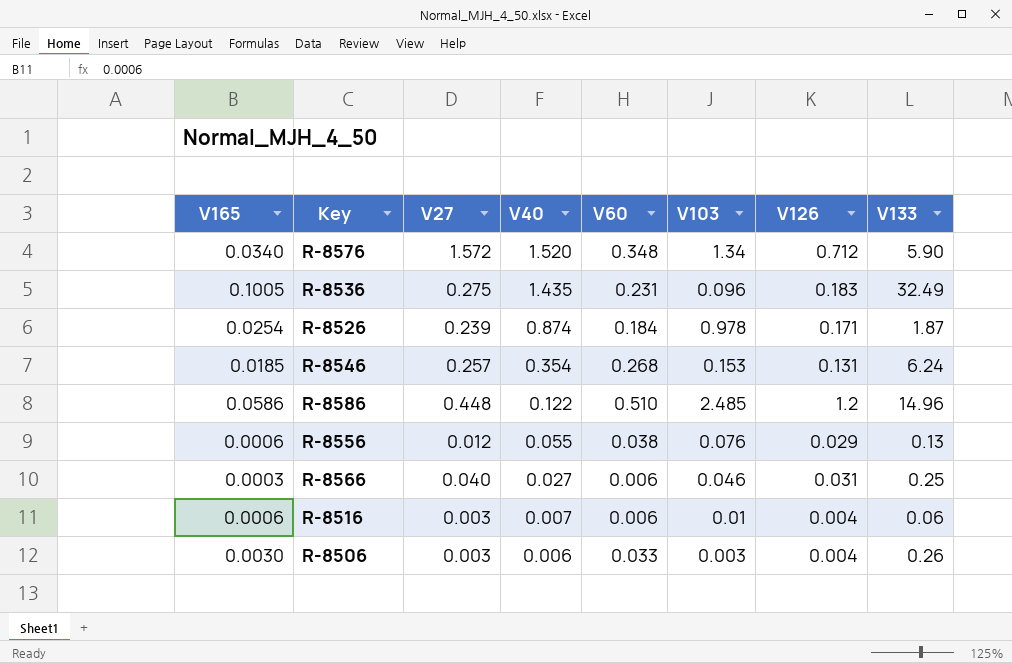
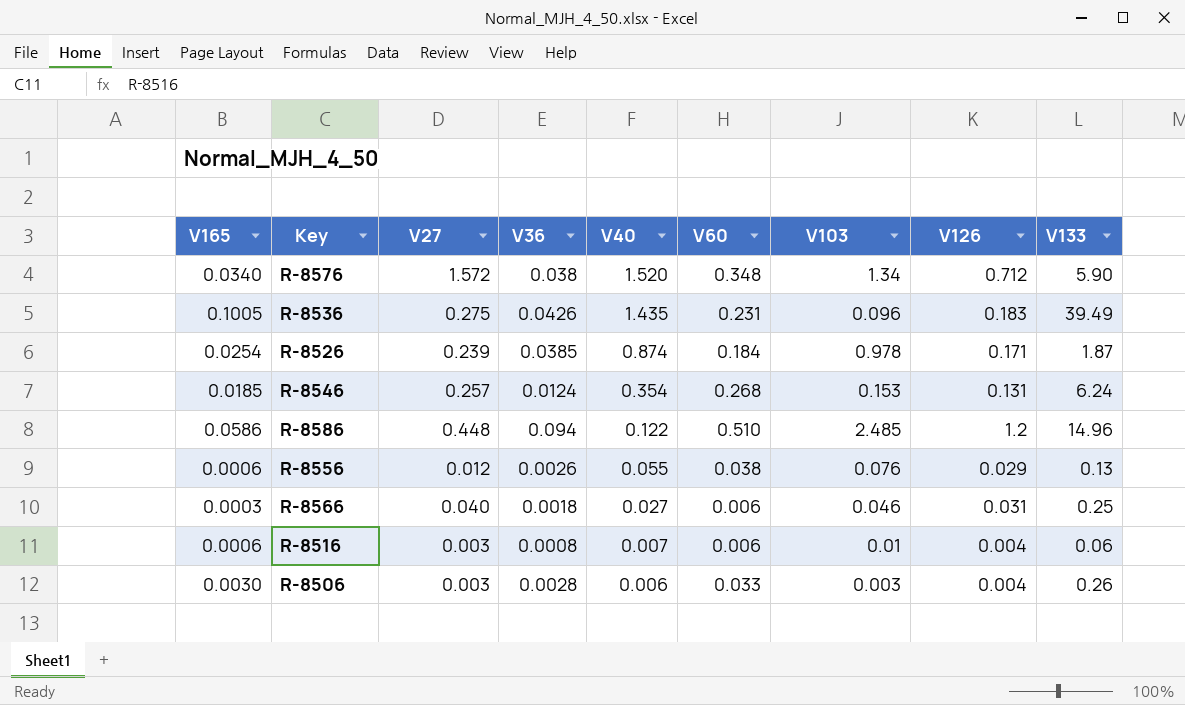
column V36 | position: none -> 4
R-8536 | V133: 32.49 -> 39.49

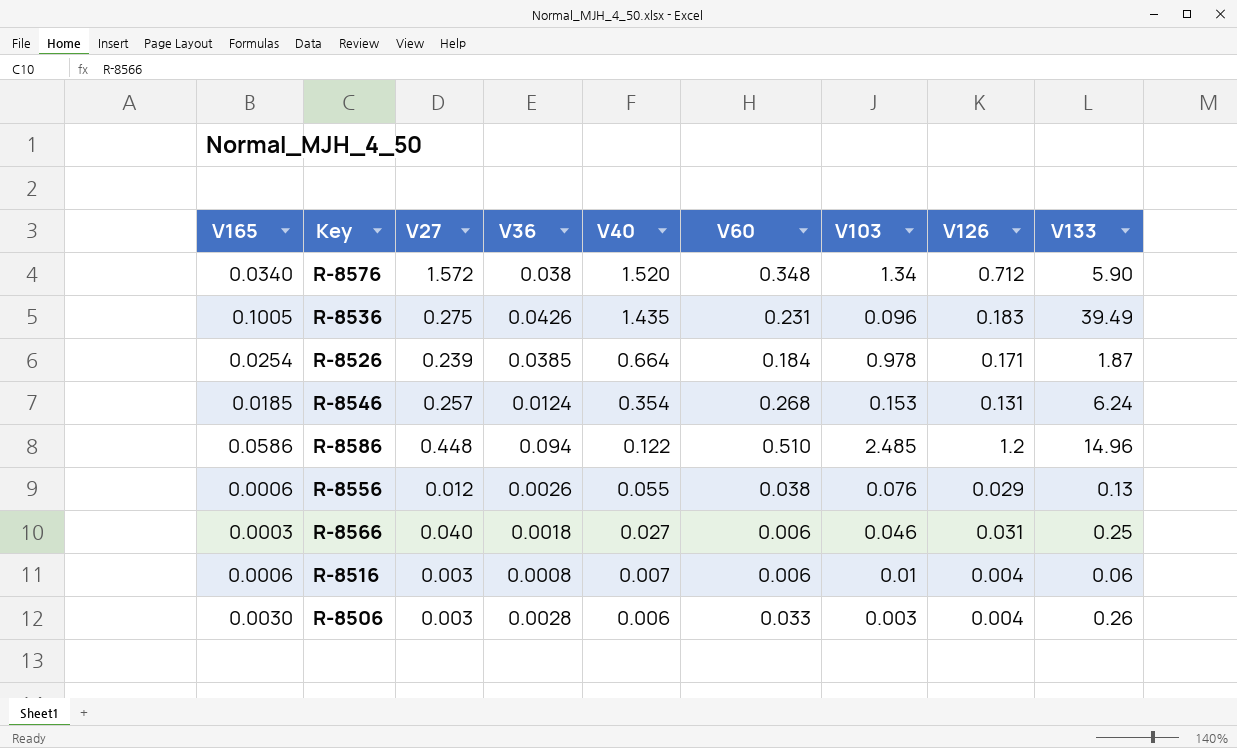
R-8526 | V40: 0.874 -> 0.664

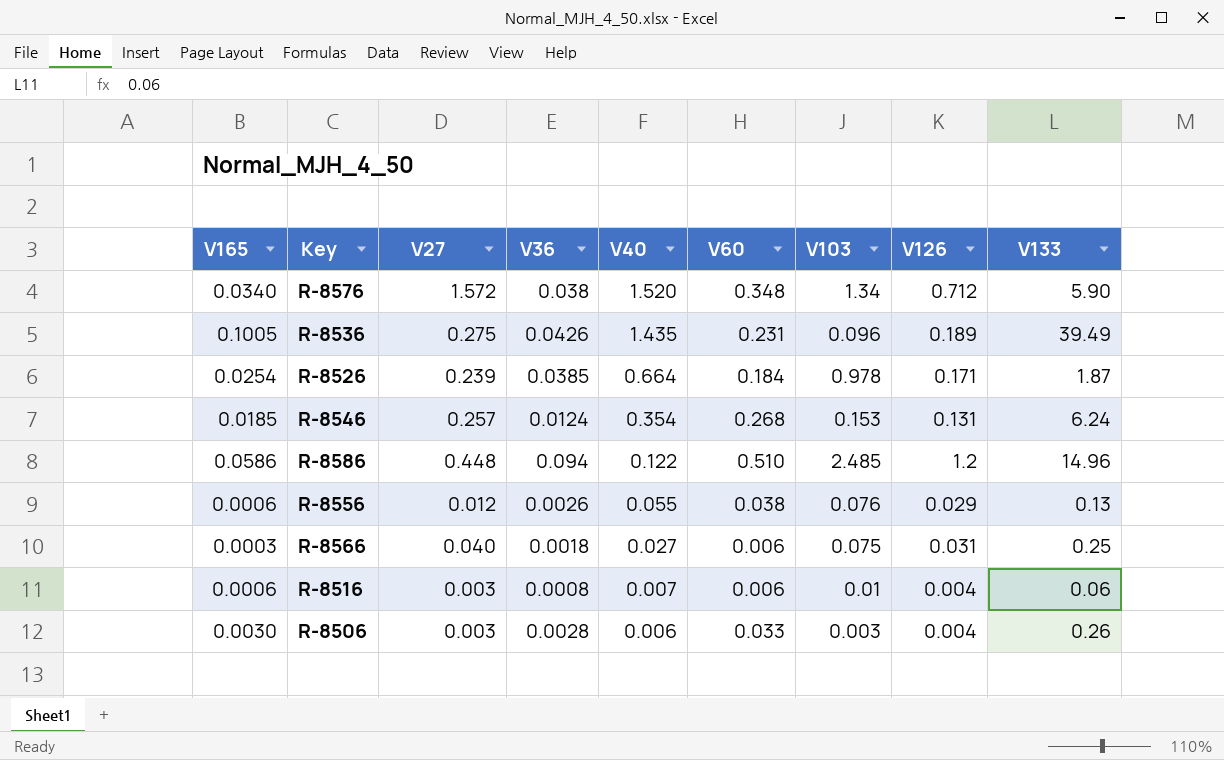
R-8536 | V126: 0.183 -> 0.189
R-8566 | V103: 0.046 -> 0.075

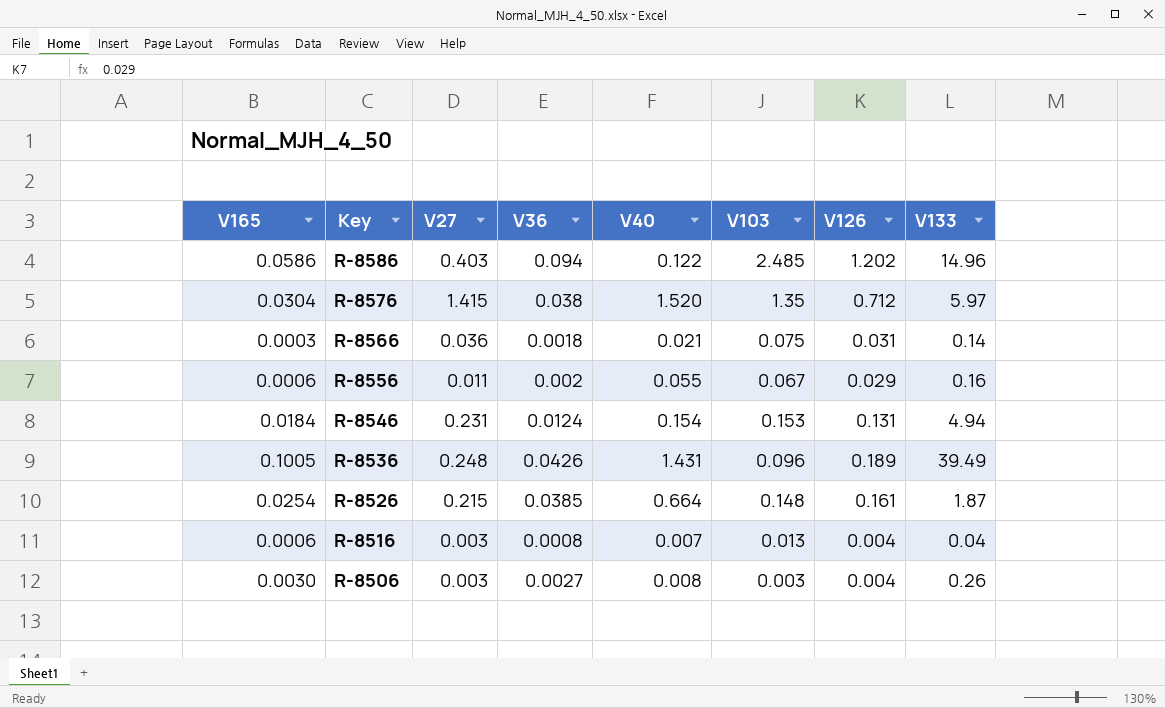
row order: V40 descending -> Key descending
column V60 | position: 6 -> none
R-8586 | V27: 0.448 -> 0.403
R-8586 | V126: 1.2 -> 1.202
R-8576 | V165: 0.0340 -> 0.0304
R-8576 | V27: 1.572 -> 1.415
R-8576 | V103: 1.34 -> 1.35
R-8576 | V133: 5.90 -> 5.97
R-8566 | V27: 0.040 -> 0.036
R-8566 | V40: 0.027 -> 0.021
R-8566 | V133: 0.25 -> 0.14
R-8556 | V27: 0.012 -> 0.011
R-8556 | V36: 0.0026 -> 0.002
R-8556 | V103: 0.076 -> 0.067
R-8556 | V133: 0.13 -> 0.16
R-8546 | V165: 0.0185 -> 0.0184
R-8546 | V27: 0.257 -> 0.231
R-8546 | V40: 0.354 -> 0.154
R-8546 | V133: 6.24 -> 4.94
R-8536 | V27: 0.275 -> 0.248
R-8536 | V40: 1.435 -> 1.431
R-8526 | V27: 0.239 -> 0.215
R-8526 | V103: 0.978 -> 0.148
R-8526 | V126: 0.171 -> 0.161
R-8516 | V103: 0.01 -> 0.013
R-8516 | V133: 0.06 -> 0.04
R-8506 | V36: 0.0028 -> 0.0027
R-8506 | V40: 0.006 -> 0.008

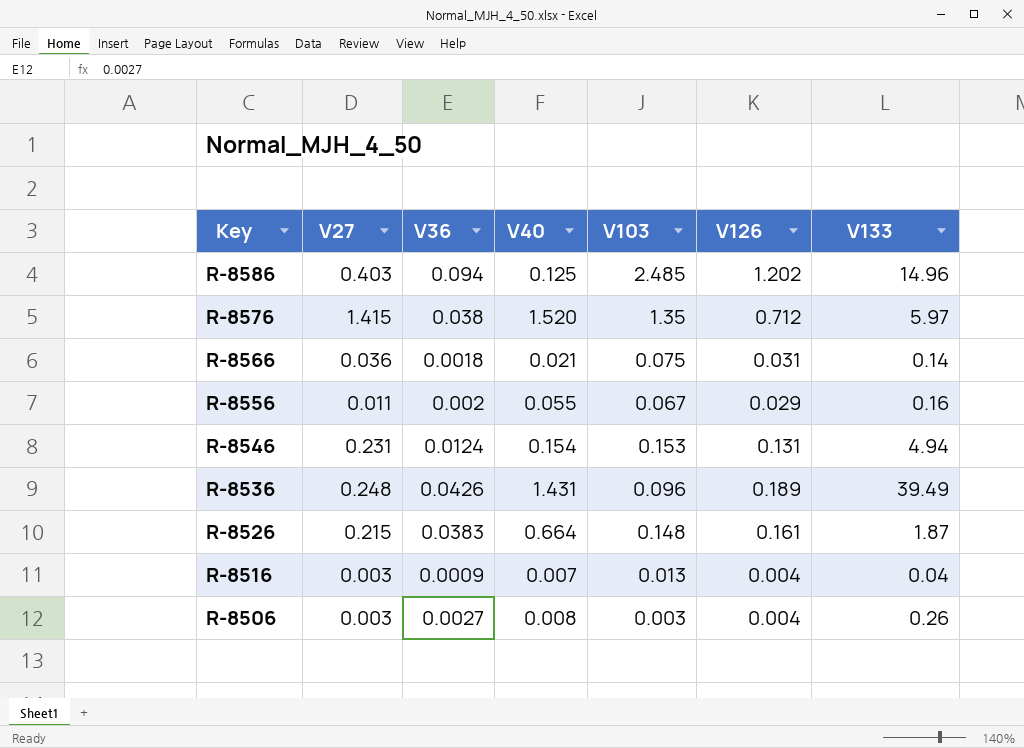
column V165 | position: 1 -> none
R-8586 | V40: 0.122 -> 0.125
R-8526 | V36: 0.0385 -> 0.0383
R-8516 | V36: 0.0008 -> 0.0009

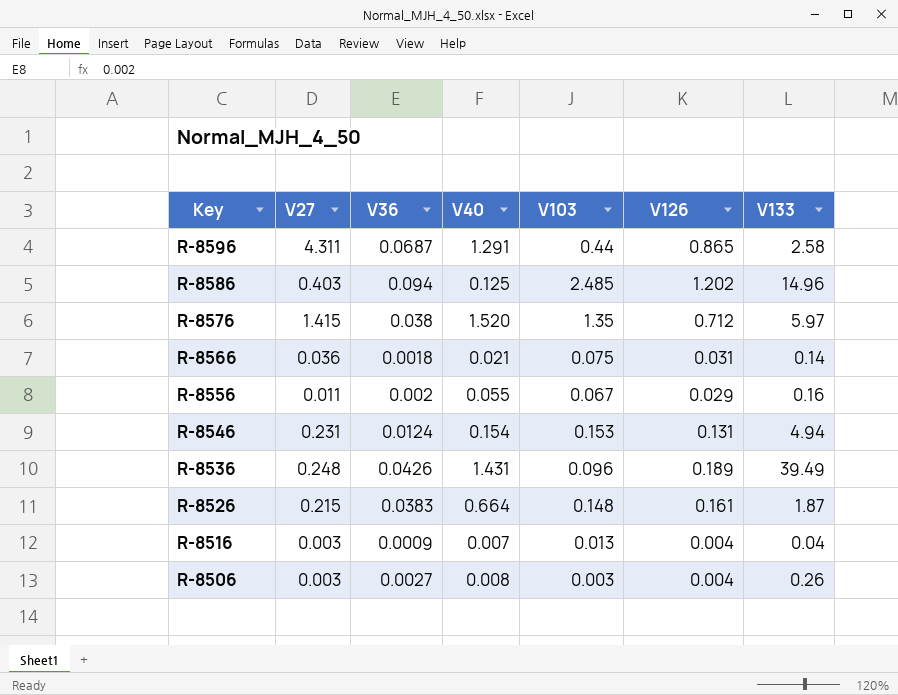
row R-8596: none -> 4.311 | 0.0687 | 1.291 | 0.44 | 0.865 | 2.58

